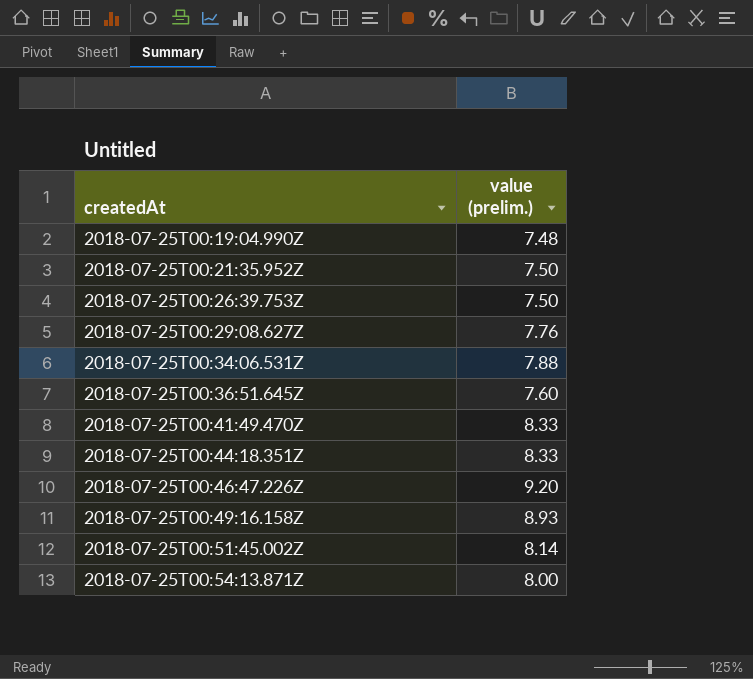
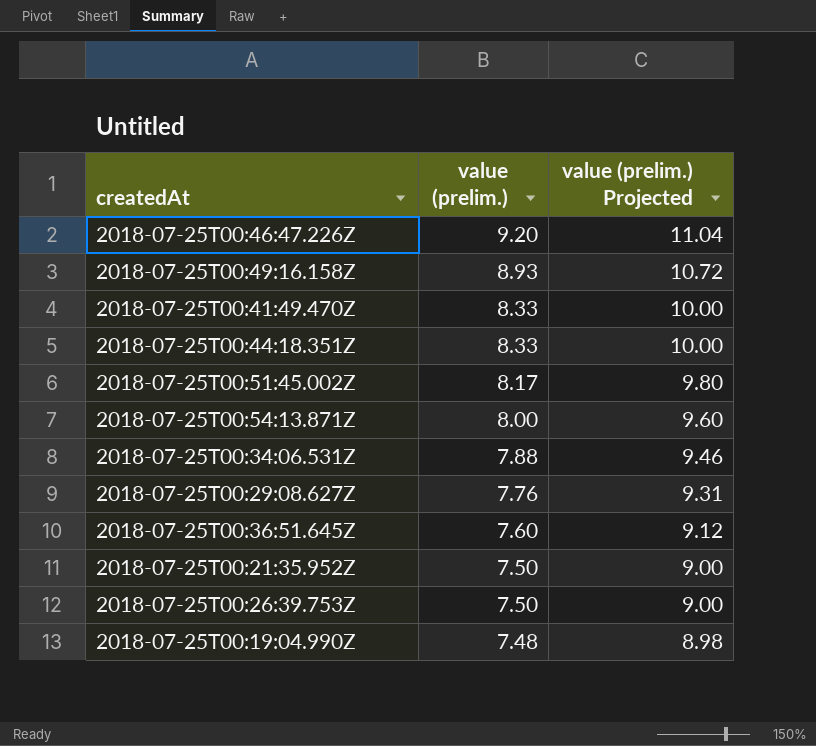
row order: createdAt ascending -> value (prelim.) descending
column value (prelim.) Projected | formula: none -> [value (prelim.)] * 1.2
2018-07-25T00:51:45.002Z | value (prelim.): 8.14 -> 8.17

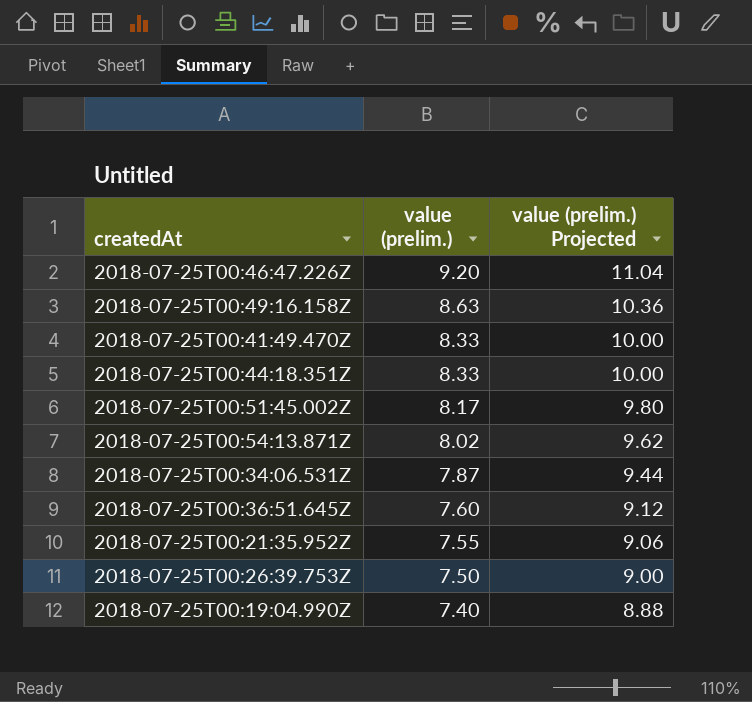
row 2018-07-25T00:29:08.627Z: 7.76 | 9.31 -> none
2018-07-25T00:49:16.158Z | value (prelim.): 8.93 -> 8.63
2018-07-25T00:49:16.158Z | value (prelim.) Projected: 10.72 -> 10.36
2018-07-25T00:54:13.871Z | value (prelim.): 8.00 -> 8.02
2018-07-25T00:54:13.871Z | value (prelim.) Projected: 9.60 -> 9.62
2018-07-25T00:34:06.531Z | value (prelim.): 7.88 -> 7.87
2018-07-25T00:34:06.531Z | value (prelim.) Projected: 9.46 -> 9.44
2018-07-25T00:21:35.952Z | value (prelim.): 7.50 -> 7.55
2018-07-25T00:21:35.952Z | value (prelim.) Projected: 9.00 -> 9.06
2018-07-25T00:19:04.990Z | value (prelim.): 7.48 -> 7.40
2018-07-25T00:19:04.990Z | value (prelim.) Projected: 8.98 -> 8.88

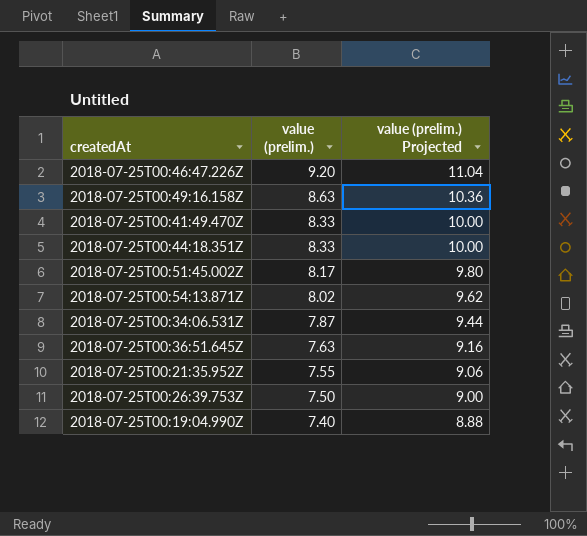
2018-07-25T00:36:51.645Z | value (prelim.): 7.60 -> 7.63
2018-07-25T00:36:51.645Z | value (prelim.) Projected: 9.12 -> 9.16

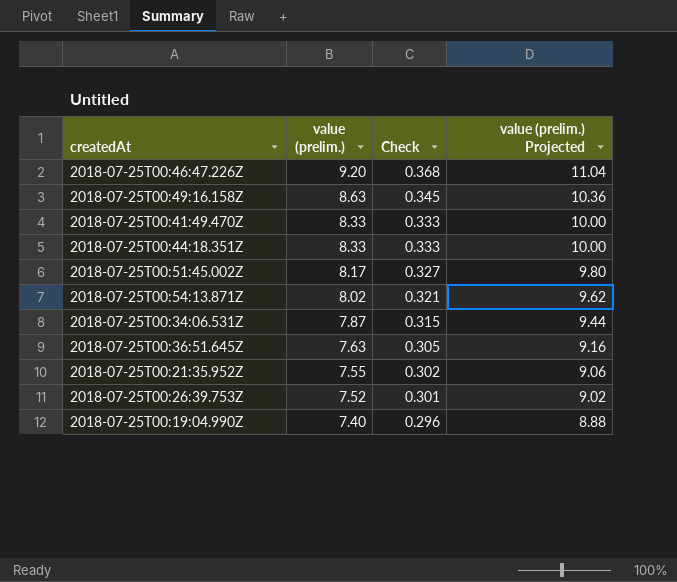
column Check | formula: none -> [value (prelim.)] * 0.04
2018-07-25T00:26:39.753Z | value (prelim.): 7.50 -> 7.52
2018-07-25T00:26:39.753Z | value (prelim.) Projected: 9.00 -> 9.02

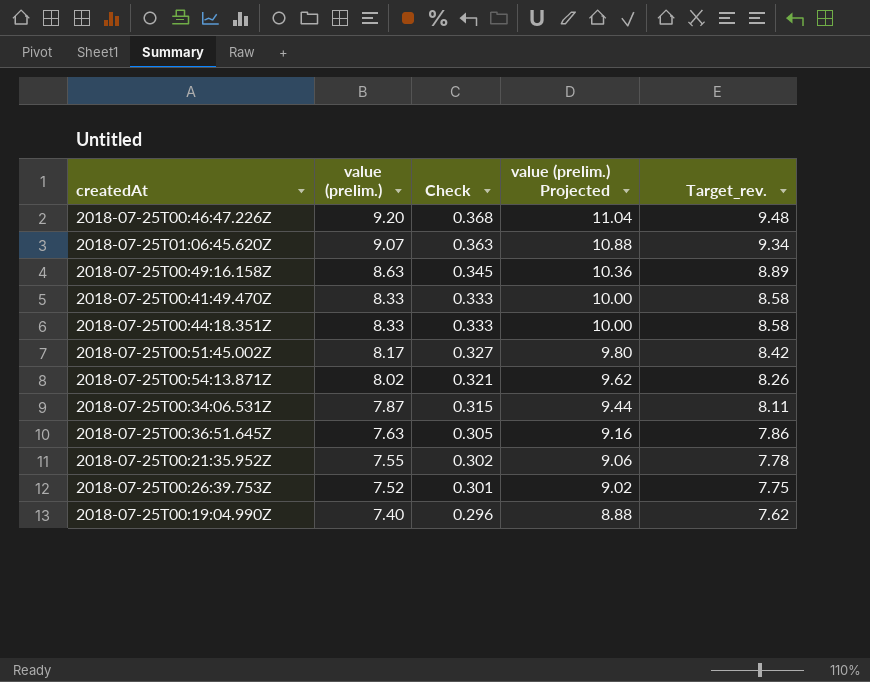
column Target_rev. | formula: none -> [value (prelim.)] * 1.03
row 2018-07-25T01:06:45.620Z: none -> 9.07 | 0.363 | 10.88 | 9.34

